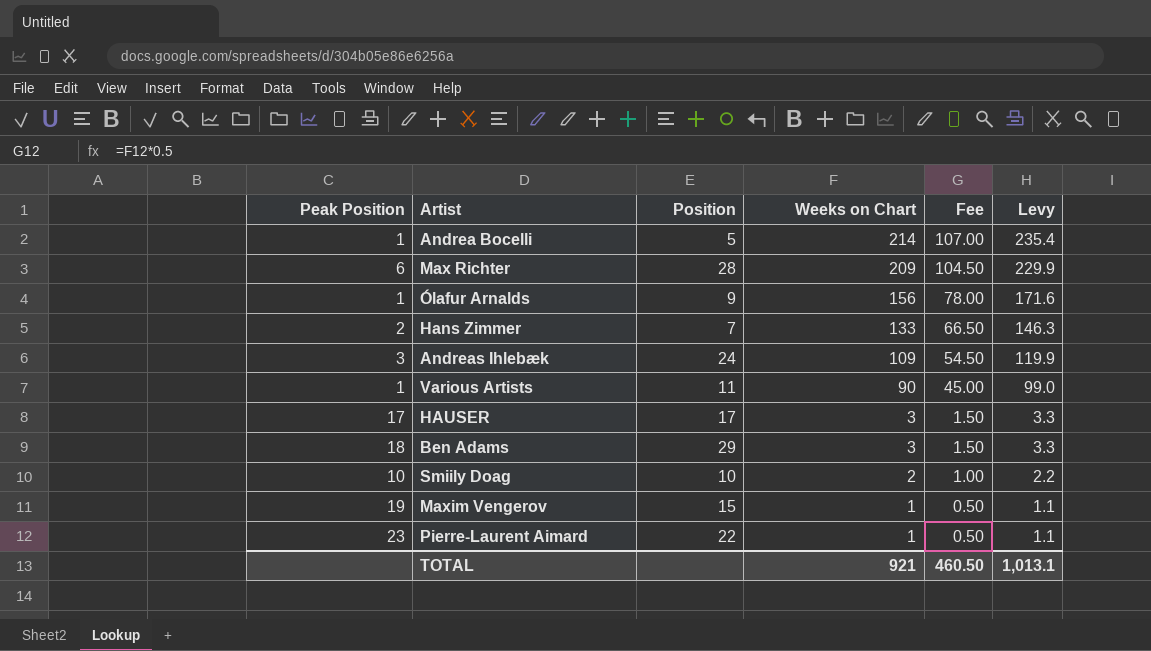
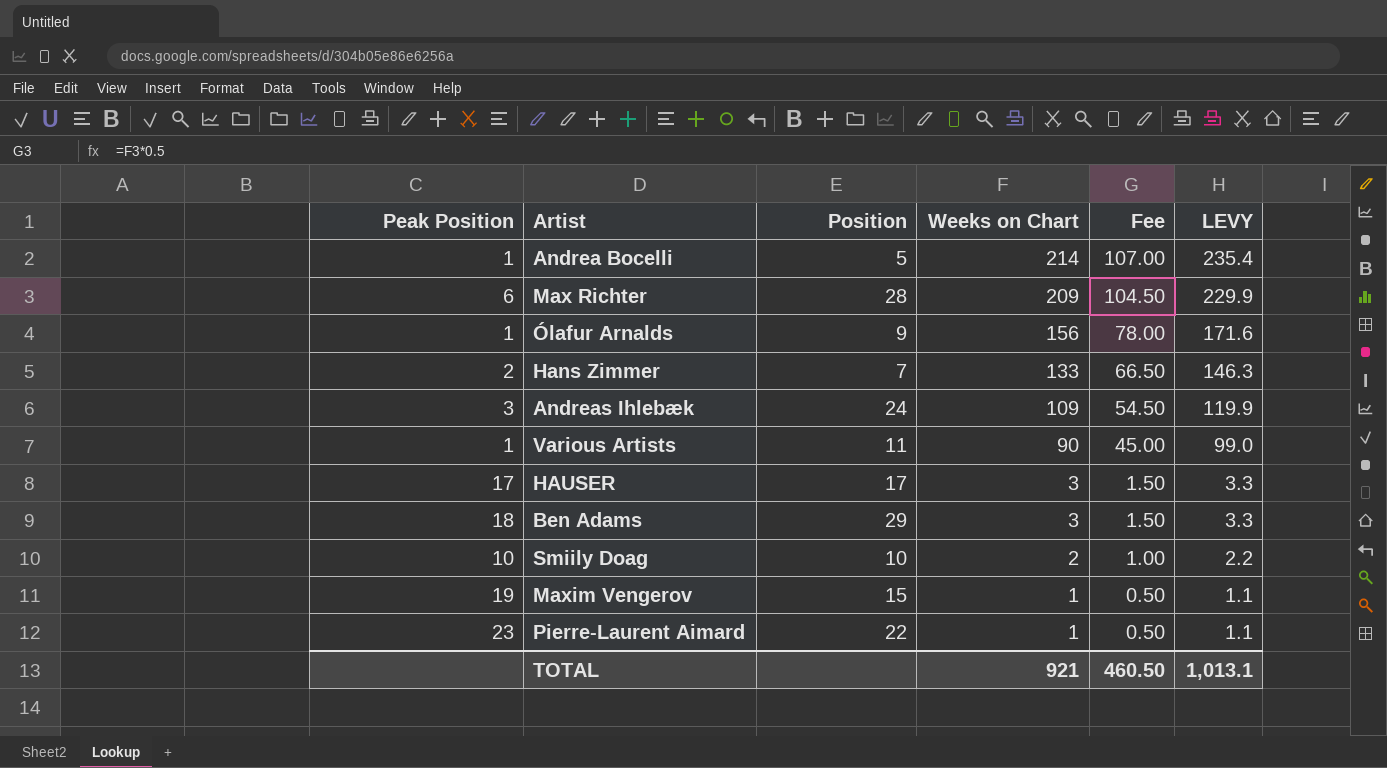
column name: Levy -> LEVY

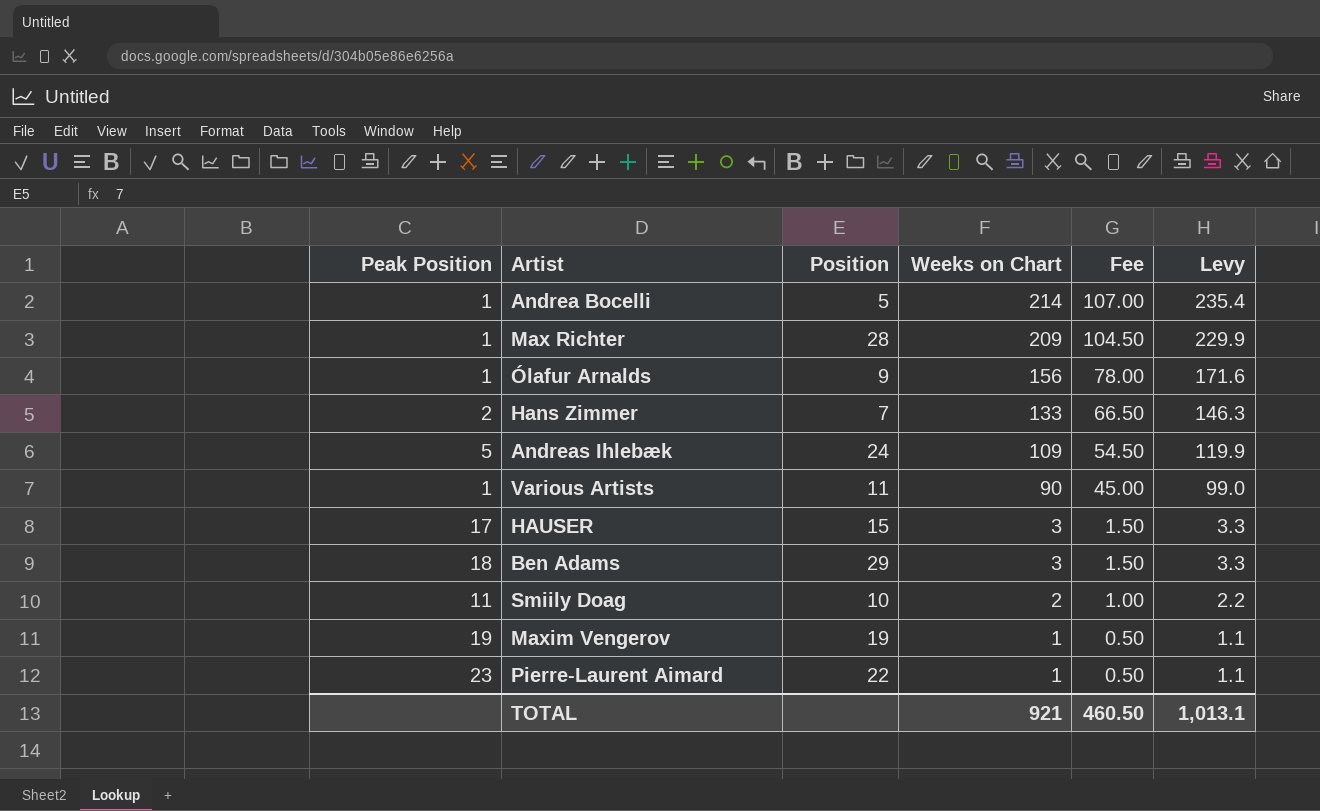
column name: LEVY -> Levy
Max Richter | Peak Position: 6 -> 1
Andreas Ihlebæk | Peak Position: 3 -> 5
HAUSER | Position: 17 -> 15
Smiily Doag | Peak Position: 10 -> 11
Maxim Vengerov | Position: 15 -> 19

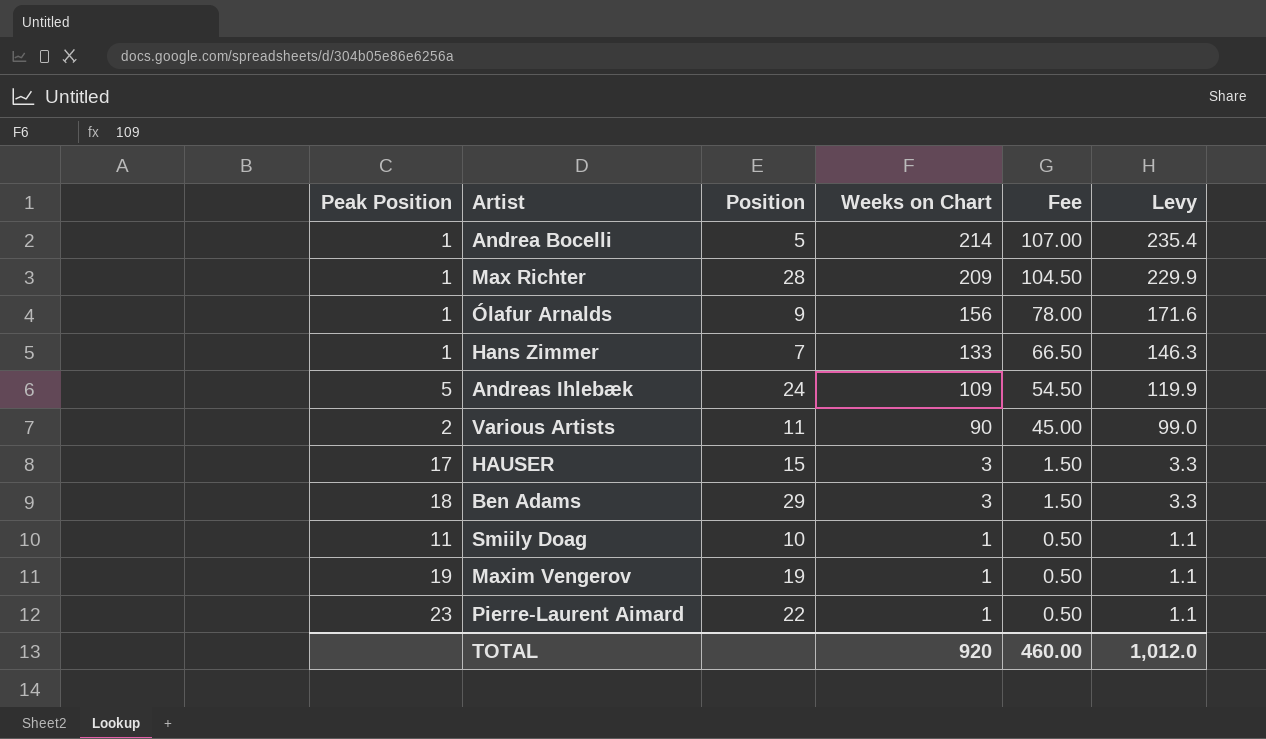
Hans Zimmer | Peak Position: 2 -> 1
Various Artists | Peak Position: 1 -> 2
Smiily Doag | Weeks on Chart: 2 -> 1
Smiily Doag | Fee: 1.00 -> 0.50
Smiily Doag | Levy: 2.2 -> 1.1
TOTAL | Weeks on Chart: 921 -> 920
TOTAL | Fee: 460.50 -> 460.00
TOTAL | Levy: 1,013.1 -> 1,012.0

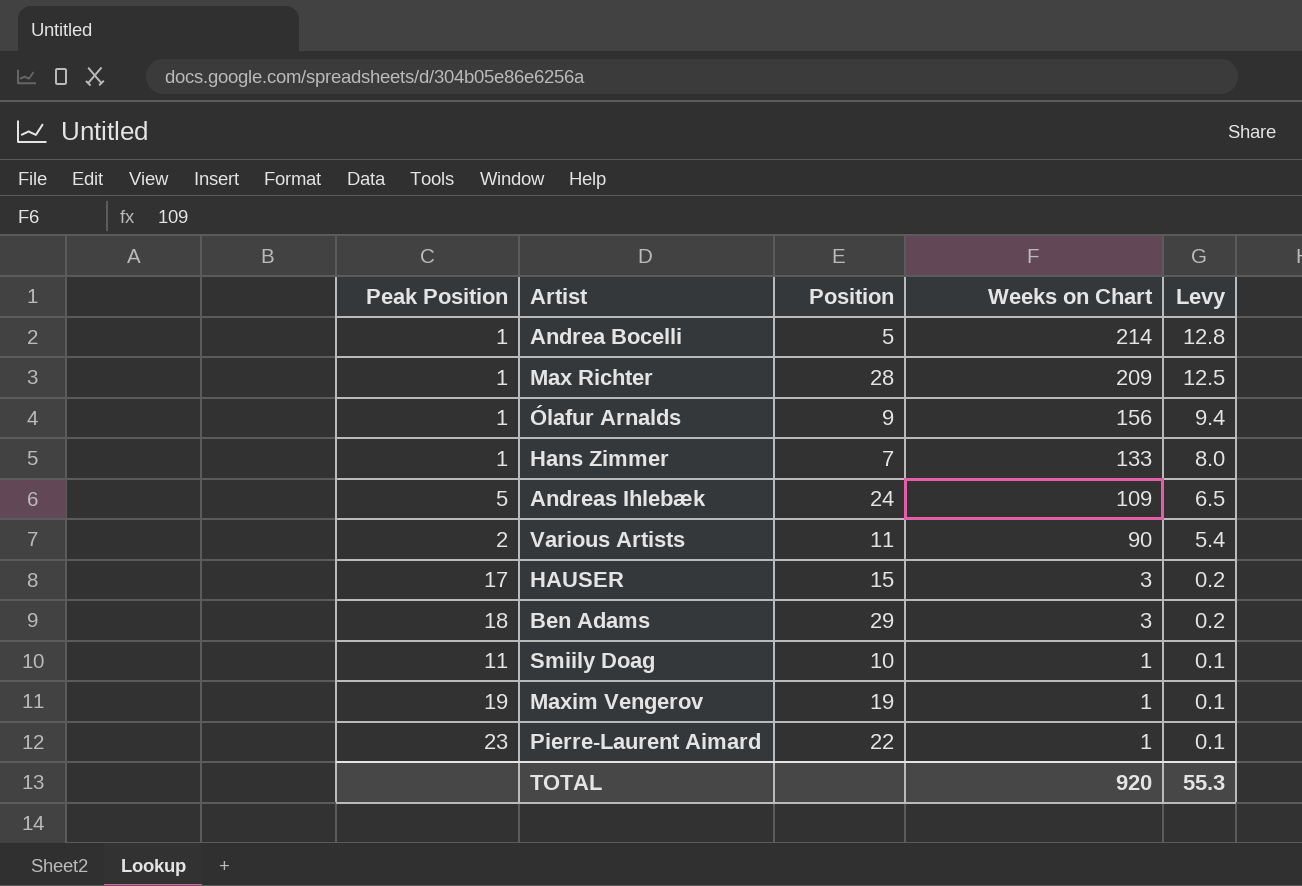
column Fee | formula: [Weeks on Chart] * 0.5 -> none
column Levy | formula: [Weeks on Chart] * 1.1 -> [Weeks on Chart] * 0.06
TOTAL | Levy: 1,012.0 -> 55.3

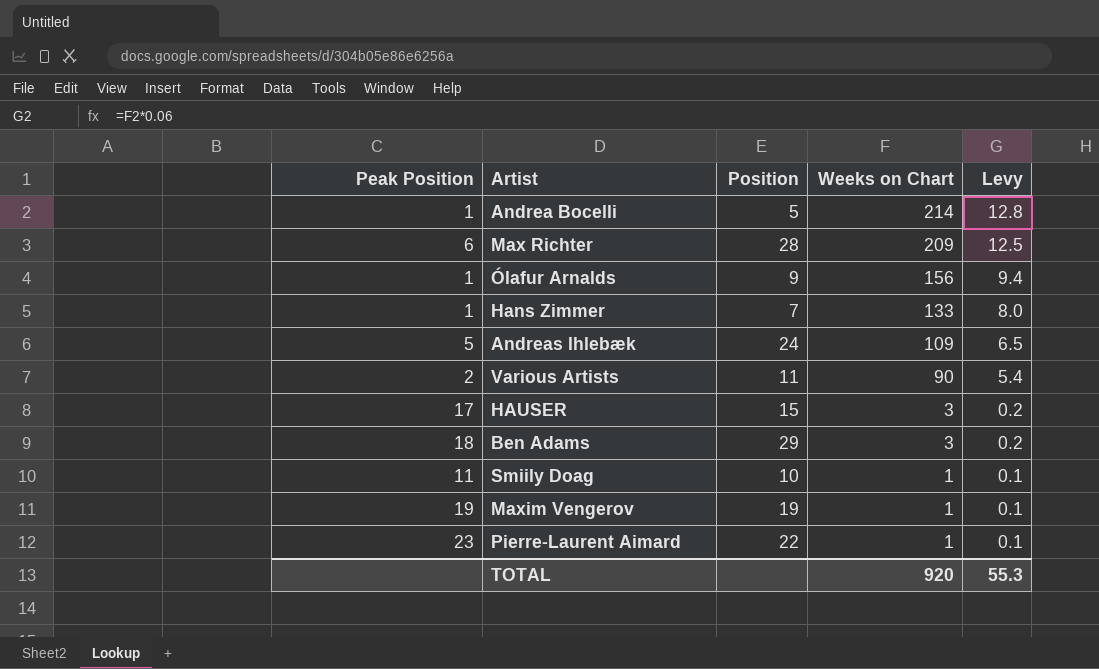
Max Richter | Peak Position: 1 -> 6

